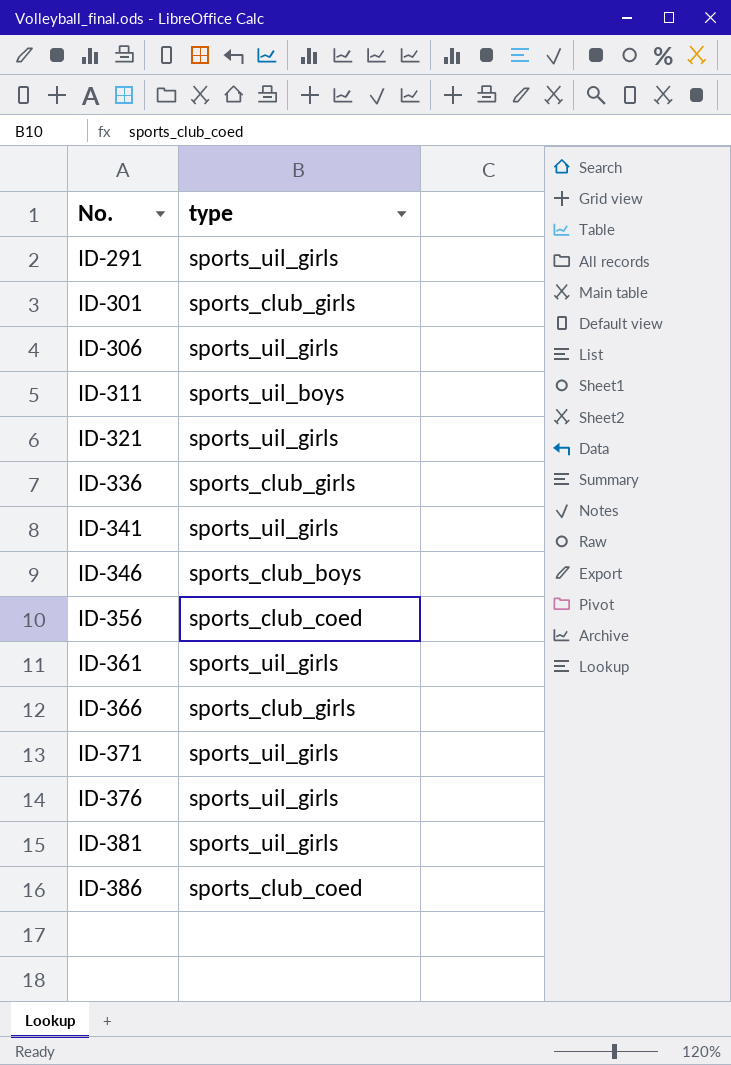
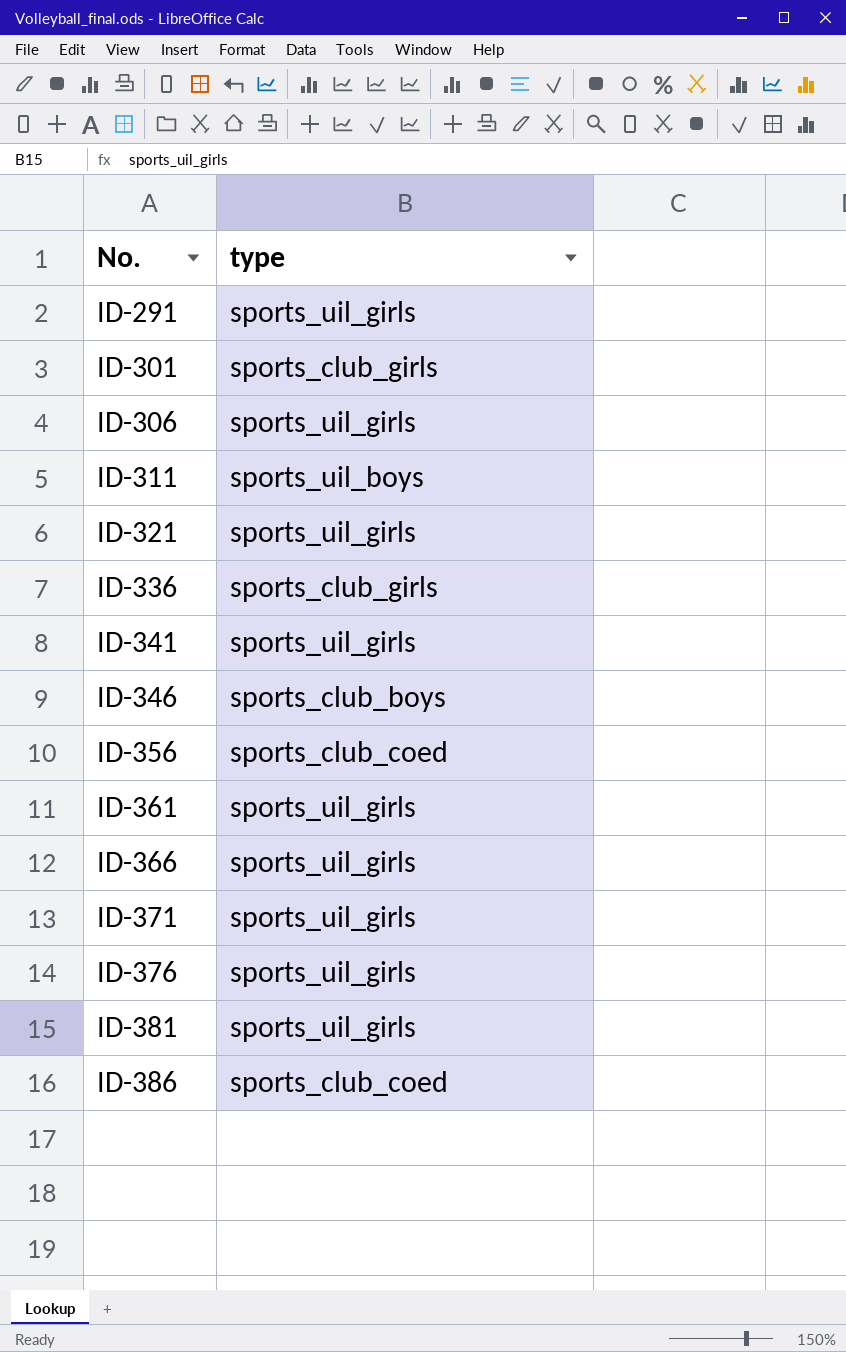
ID-366 | type: sports_club_girls -> sports_uil_girls

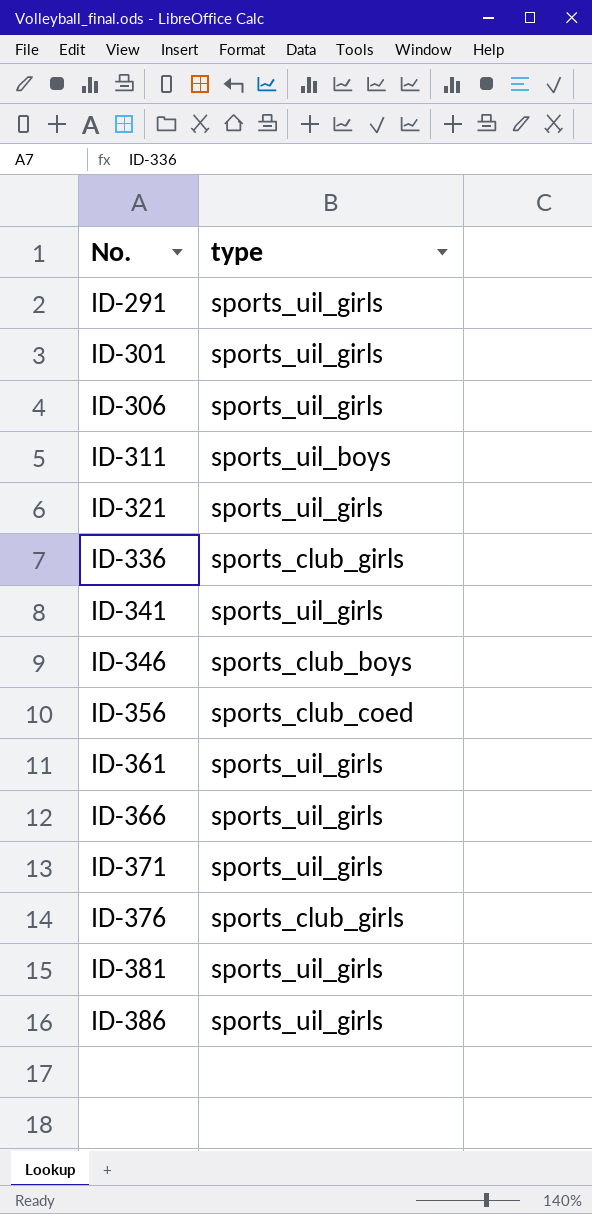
ID-301 | type: sports_club_girls -> sports_uil_girls
ID-376 | type: sports_uil_girls -> sports_club_girls
ID-386 | type: sports_club_coed -> sports_uil_girls

